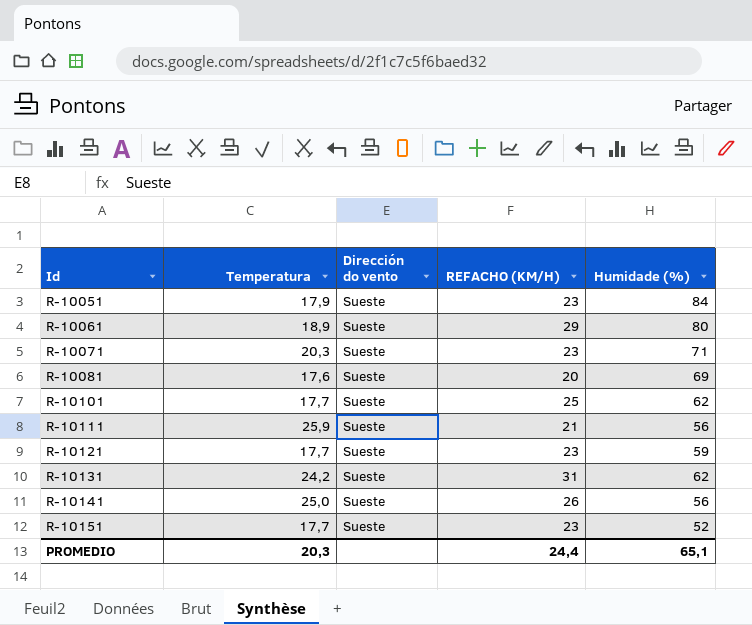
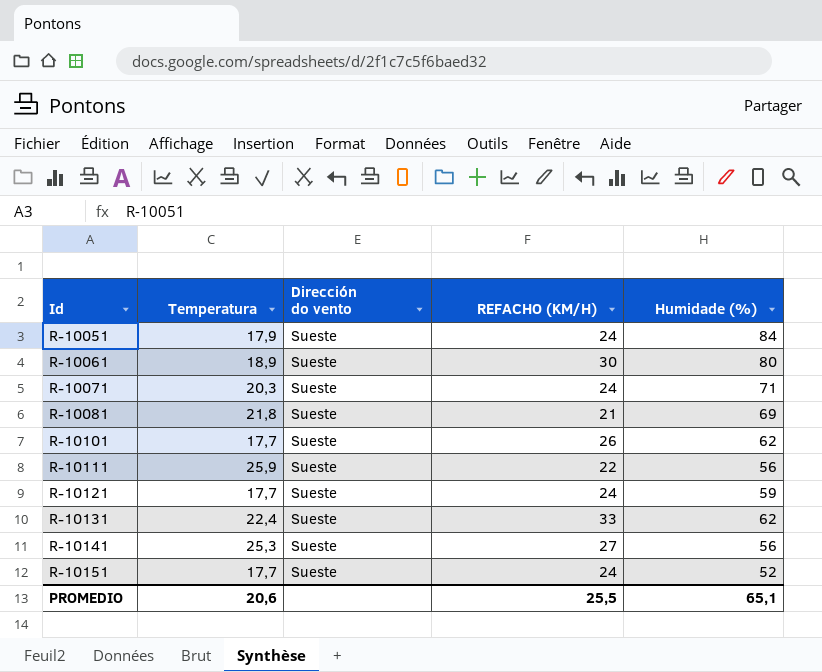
R-10051 | REFACHO (KM/H): 23 -> 24
R-10061 | REFACHO (KM/H): 29 -> 30
R-10071 | REFACHO (KM/H): 23 -> 24
R-10081 | Temperatura: 17,6 -> 21,8
R-10081 | REFACHO (KM/H): 20 -> 21
R-10101 | REFACHO (KM/H): 25 -> 26
R-10111 | REFACHO (KM/H): 21 -> 22
R-10121 | REFACHO (KM/H): 23 -> 24
R-10131 | Temperatura: 24,2 -> 22,4
R-10131 | REFACHO (KM/H): 31 -> 33
R-10141 | Temperatura: 25,0 -> 25,3
R-10141 | REFACHO (KM/H): 26 -> 27
R-10151 | REFACHO (KM/H): 23 -> 24
PROMEDIO | Temperatura: 20,3 -> 20,6
PROMEDIO | REFACHO (KM/H): 24,4 -> 25,5

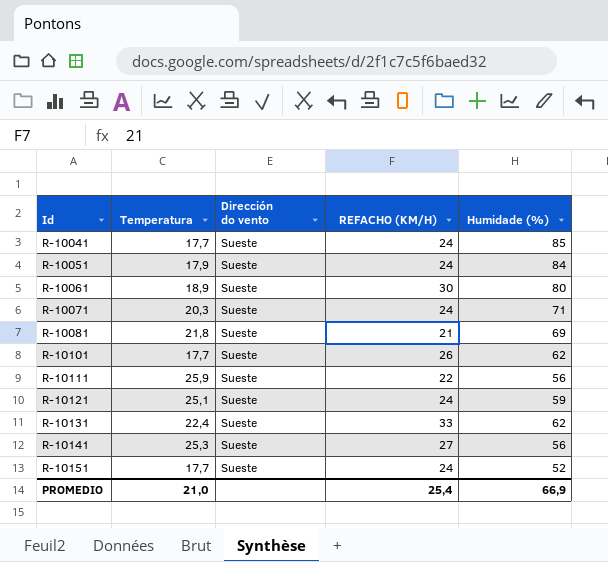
row R-10041: none -> 17,7 | Sueste | 24 | 85
R-10121 | Temperatura: 17,7 -> 25,1
PROMEDIO | Temperatura: 20,6 -> 21,0
PROMEDIO | REFACHO (KM/H): 25,5 -> 25,4
PROMEDIO | Humidade (%): 65,1 -> 66,9

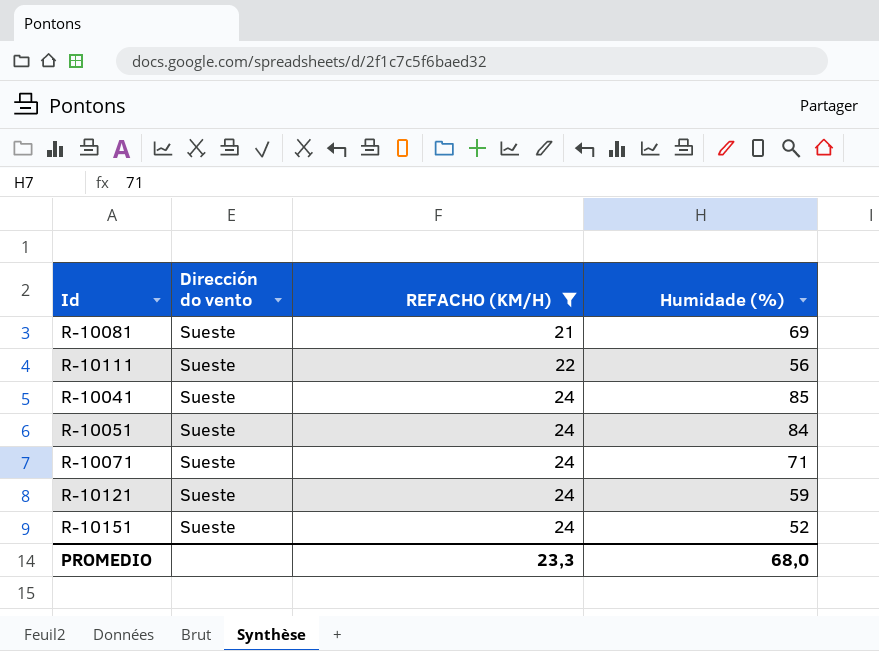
filter: none -> REFACHO (KM/H) <= 24
row order: Id ascending -> REFACHO (KM/H) ascending
column Temperatura | position: 2 -> none
PROMEDIO | REFACHO (KM/H): 25,4 -> 23,3
PROMEDIO | Humidade (%): 66,9 -> 68,0

